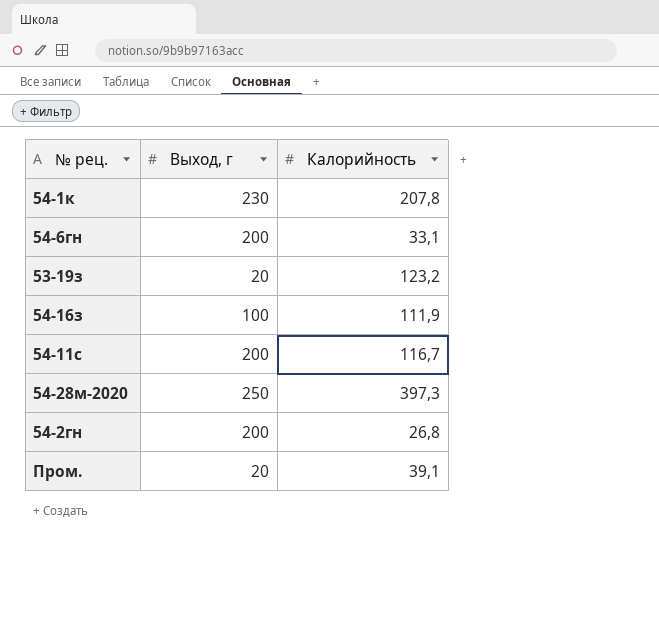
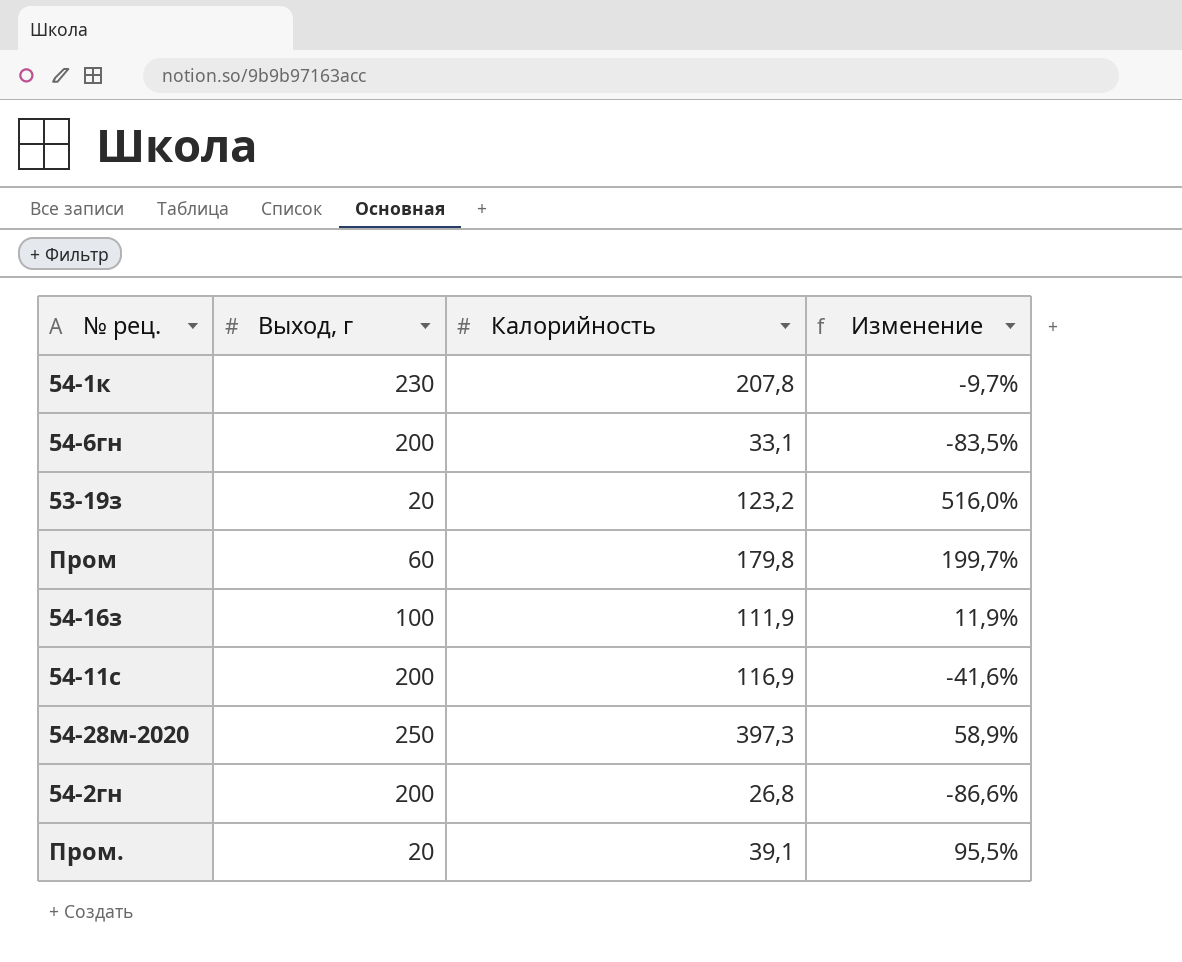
column Изменение | formula: none -> ([Калорийность] - [Выход, г]) / [Выход, г]
row Пром: none -> 60 | 179,8 | 199,7%
54-11с | Калорийность: 116,7 -> 116,9

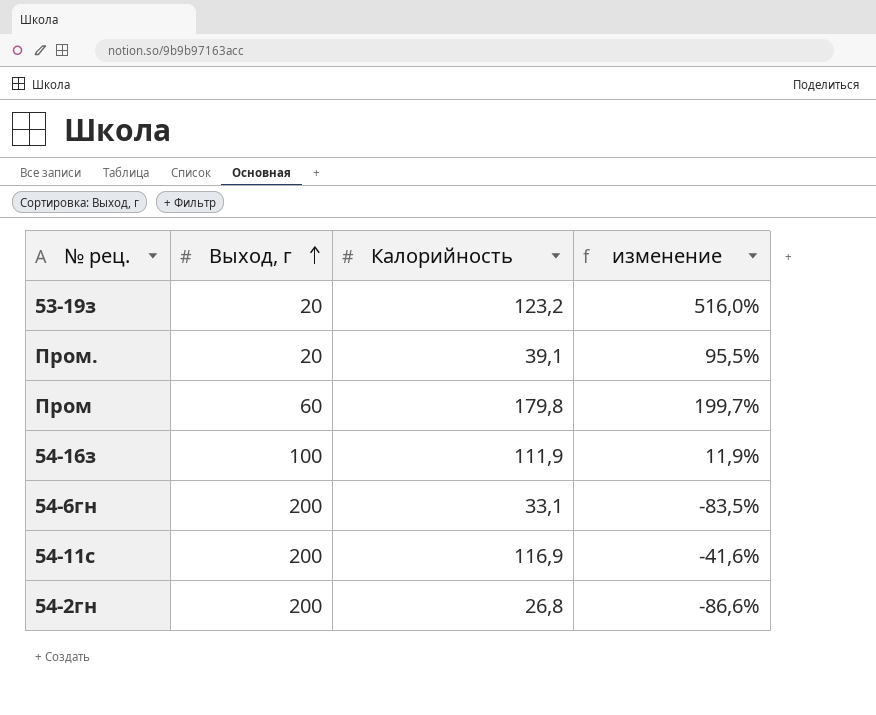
row order: none -> Выход, г ascending
column name: Изменение -> изменение
row 54-1к: 230 | 207,8 | -9,7% -> none
row 54-28м-2020: 250 | 397,3 | 58,9% -> none

